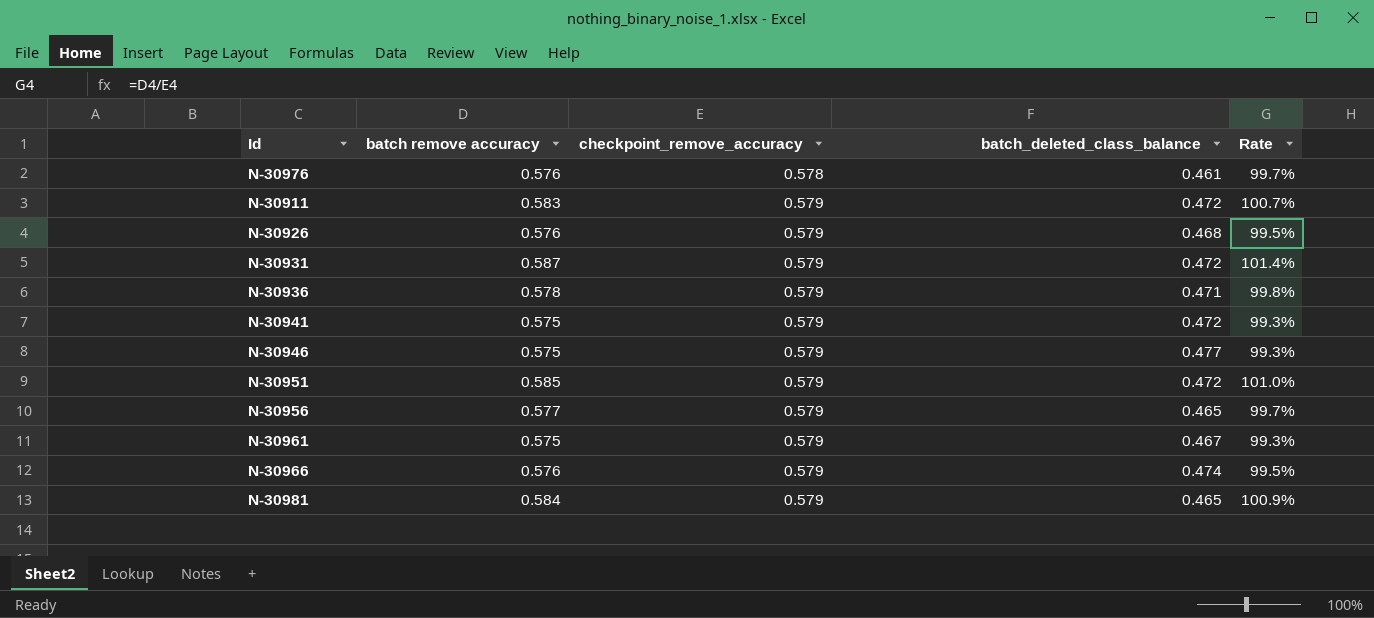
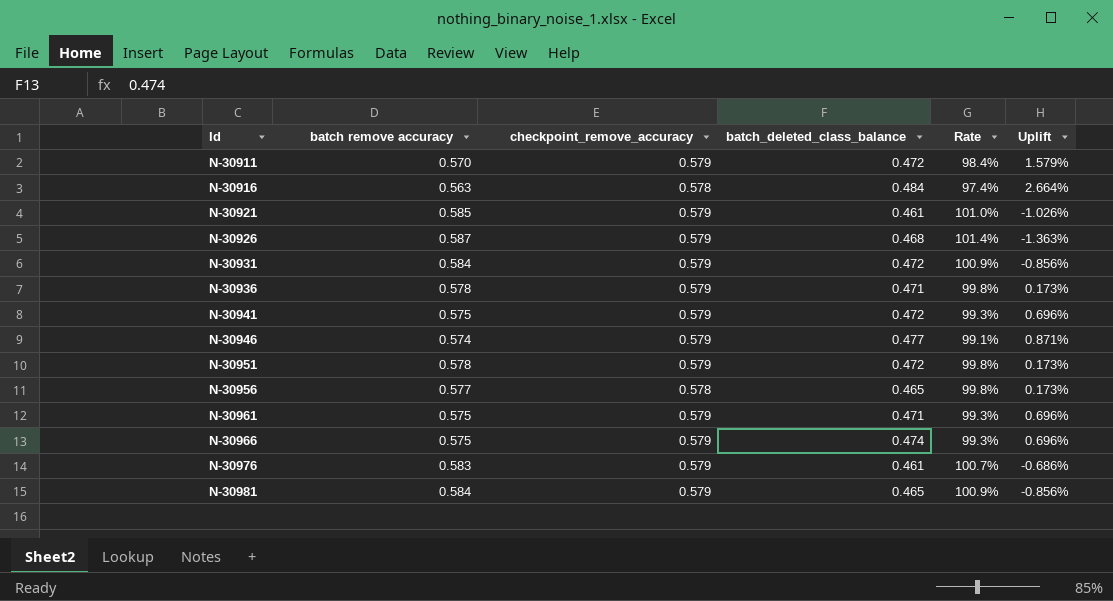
row order: checkpoint_remove_accuracy ascending -> Id ascending
column Uplift | formula: none -> ([checkpoint_remove_accuracy] - [batch remove accuracy]) / [batch remove accuracy]
N-30911 | batch remove accuracy: 0.583 -> 0.570
N-30911 | Rate: 100.7% -> 98.4%
row N-30916: none -> 0.563 | 0.578 | 0.484 | 97.4% | 2.664%
row N-30921: none -> 0.585 | 0.579 | 0.461 | 101.0% | -1.026%
N-30926 | batch remove accuracy: 0.576 -> 0.587
N-30926 | Rate: 99.5% -> 101.4%
N-30931 | batch remove accuracy: 0.587 -> 0.584
N-30931 | Rate: 101.4% -> 100.9%
N-30946 | batch remove accuracy: 0.575 -> 0.574
N-30946 | Rate: 99.3% -> 99.1%
N-30951 | batch remove accuracy: 0.585 -> 0.578
N-30951 | Rate: 101.0% -> 99.8%
N-30956 | checkpoint_remove_accuracy: 0.579 -> 0.578
N-30956 | Rate: 99.7% -> 99.8%
N-30961 | batch_deleted_class_balance: 0.467 -> 0.471
N-30966 | batch remove accuracy: 0.576 -> 0.575
N-30966 | Rate: 99.5% -> 99.3%
N-30976 | batch remove accuracy: 0.576 -> 0.583
N-30976 | checkpoint_remove_accuracy: 0.578 -> 0.579
N-30976 | Rate: 99.7% -> 100.7%

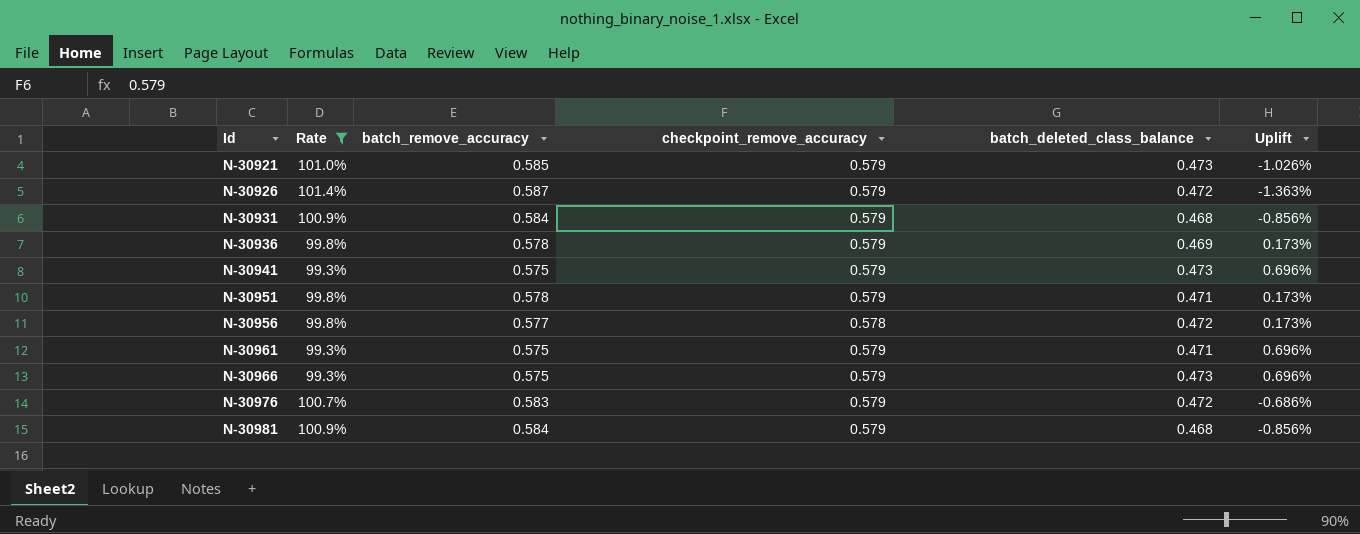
filter: none -> Rate >= 99.3%
column Rate | position: 5 -> 2
column name: batch remove accuracy -> batch_remove_accuracy
N-30921 | batch_deleted_class_balance: 0.461 -> 0.473
N-30926 | batch_deleted_class_balance: 0.468 -> 0.472
N-30931 | batch_deleted_class_balance: 0.472 -> 0.468
N-30936 | batch_deleted_class_balance: 0.471 -> 0.469
N-30941 | batch_deleted_class_balance: 0.472 -> 0.473
N-30951 | batch_deleted_class_balance: 0.472 -> 0.471
N-30956 | batch_deleted_class_balance: 0.465 -> 0.472
N-30966 | batch_deleted_class_balance: 0.474 -> 0.473
N-30976 | batch_deleted_class_balance: 0.461 -> 0.472
N-30981 | batch_deleted_class_balance: 0.465 -> 0.468

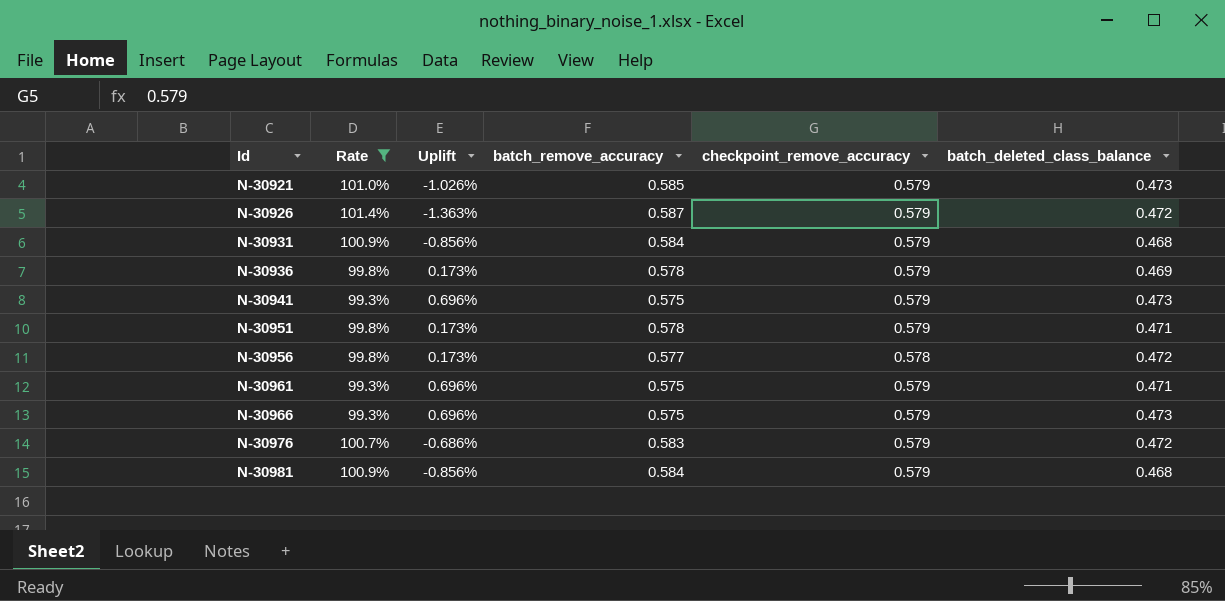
column Uplift | position: 6 -> 3

